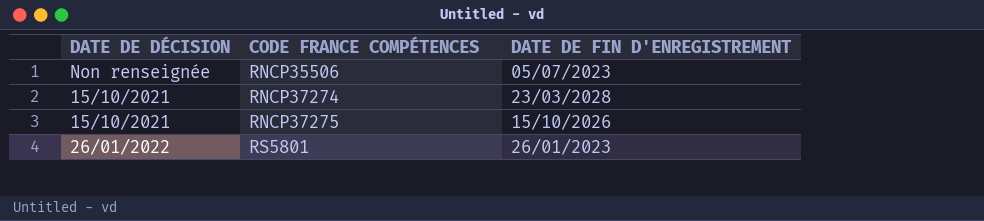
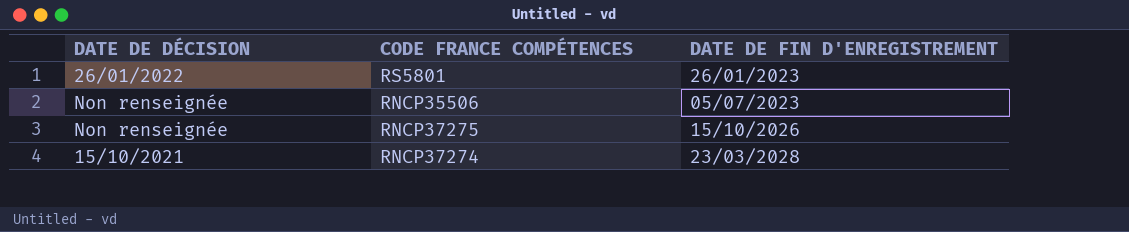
row order: CODE FRANCE COMPÉTENCES ascending -> DATE DE FIN D'ENREGISTREMENT ascending
RNCP37275 | DATE DE DÉCISION: 15/10/2021 -> Non renseignée

